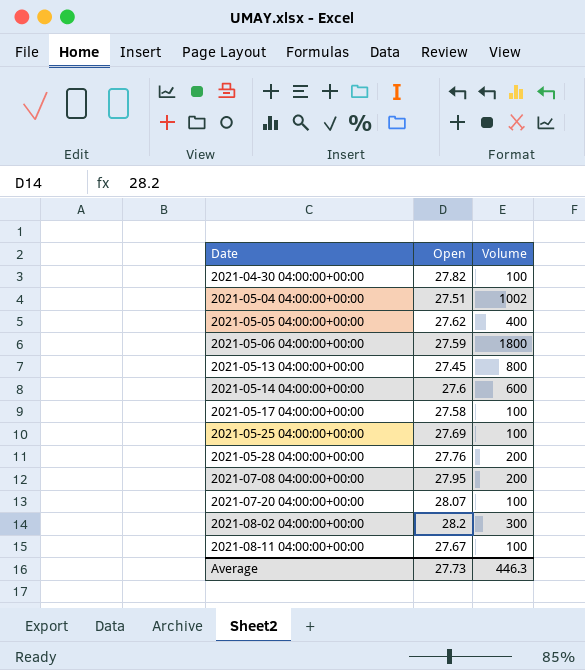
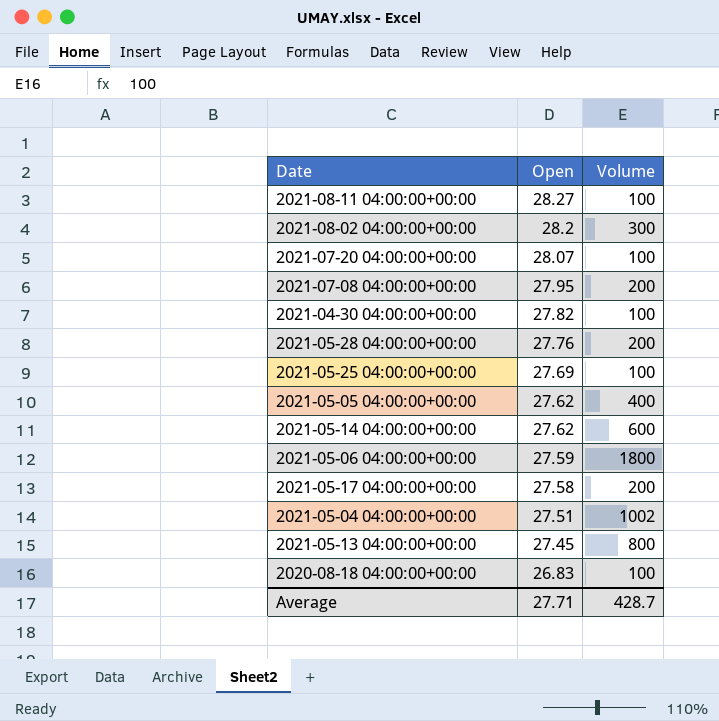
row order: Date ascending -> Open descending
2021-08-11 04:00:00+00:00 | Open: 27.67 -> 28.27
2021-05-14 04:00:00+00:00 | Open: 27.6 -> 27.62
2021-05-17 04:00:00+00:00 | Volume: 100 -> 200
row 2020-08-18 04:00:00+00:00: none -> 26.83 | 100
Average | Open: 27.73 -> 27.71
Average | Volume: 446.3 -> 428.7

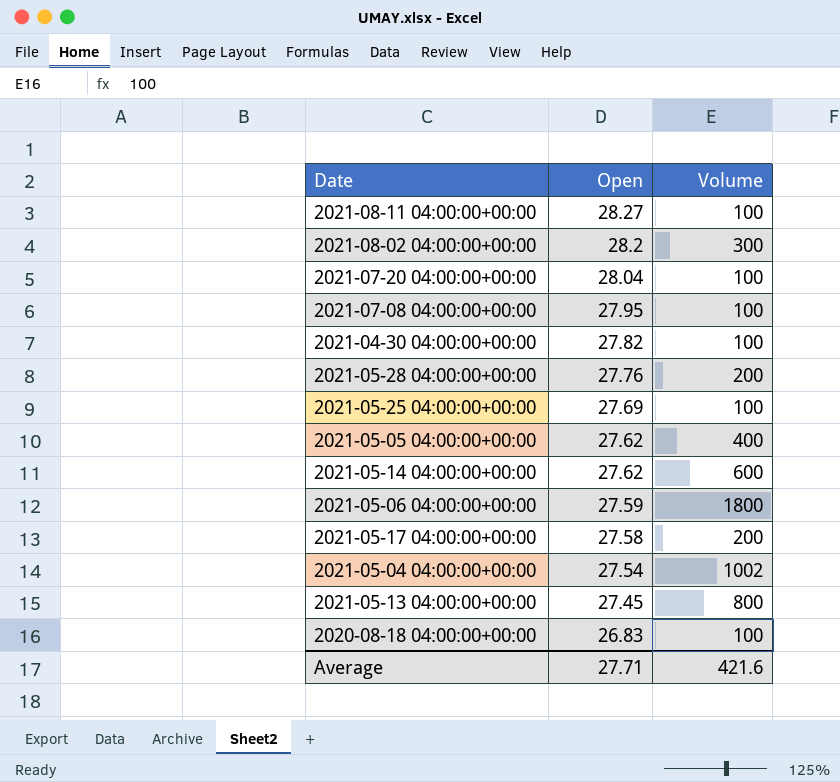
2021-07-20 04:00:00+00:00 | Open: 28.07 -> 28.04
2021-07-08 04:00:00+00:00 | Volume: 200 -> 100
2021-05-04 04:00:00+00:00 | Open: 27.51 -> 27.54
Average | Volume: 428.7 -> 421.6

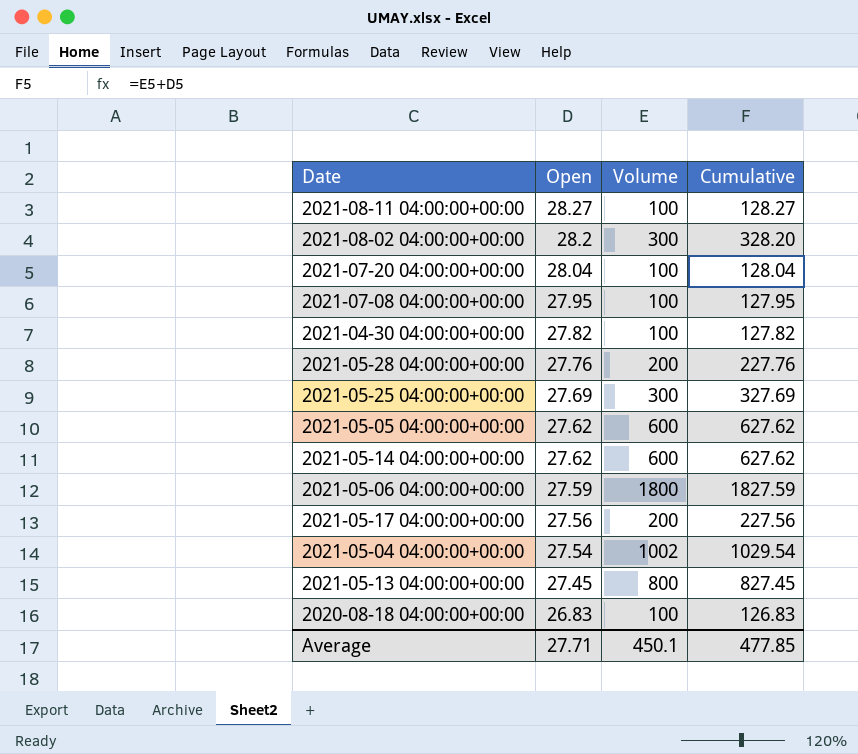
column Cumulative | formula: none -> [Open] + [Volume]
2021-05-25 04:00:00+00:00 | Volume: 100 -> 300
2021-05-05 04:00:00+00:00 | Volume: 400 -> 600
2021-05-17 04:00:00+00:00 | Open: 27.58 -> 27.56
Average | Volume: 421.6 -> 450.1

